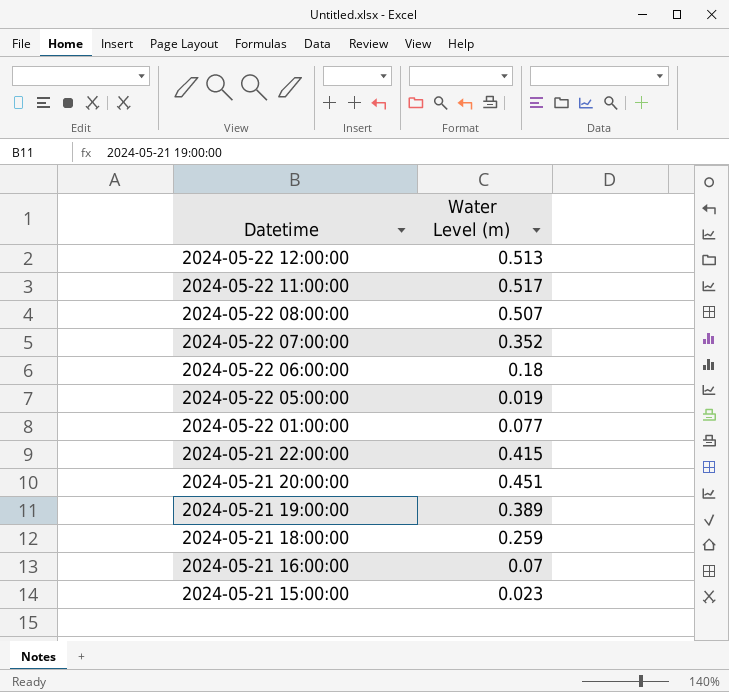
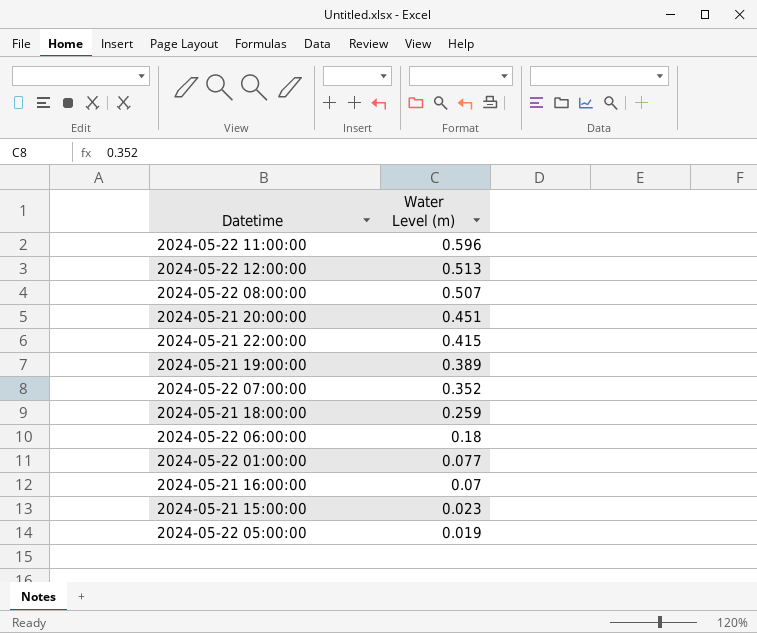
row order: Datetime descending -> Water Level (m) descending
2024-05-22 11:00:00 | Water Level (m): 0.517 -> 0.596

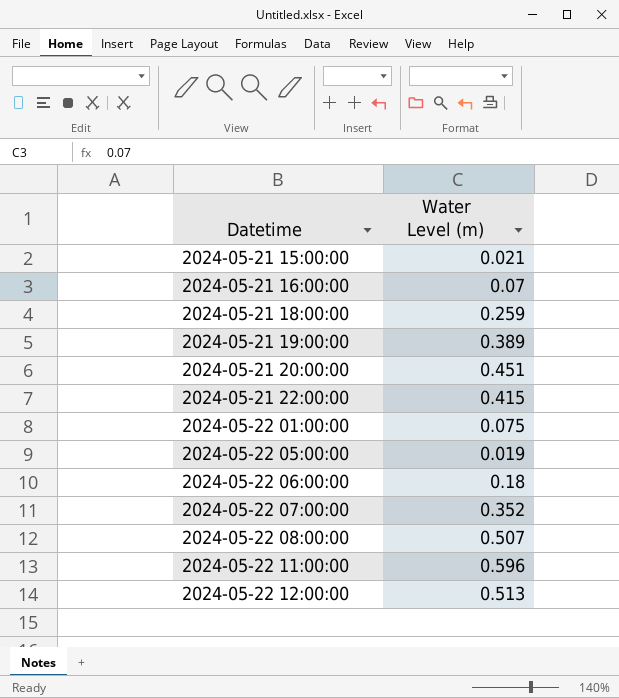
row order: Water Level (m) descending -> Datetime ascending
2024-05-21 15:00:00 | Water Level (m): 0.023 -> 0.021
2024-05-22 01:00:00 | Water Level (m): 0.077 -> 0.075

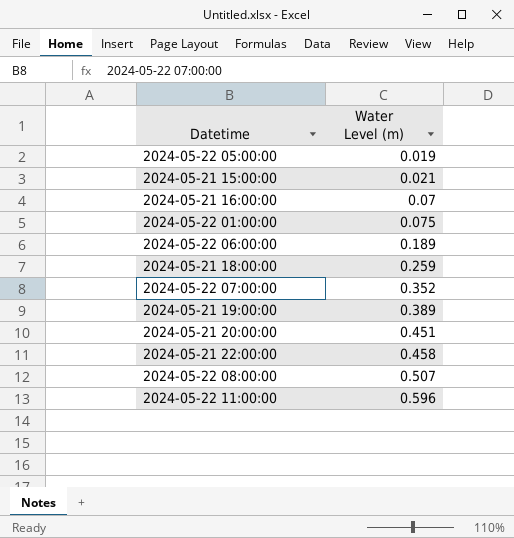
row order: Datetime ascending -> Water Level (m) ascending
row 2024-05-22 12:00:00: 0.513 -> none
2024-05-22 06:00:00 | Water Level (m): 0.18 -> 0.189
2024-05-21 22:00:00 | Water Level (m): 0.415 -> 0.458

